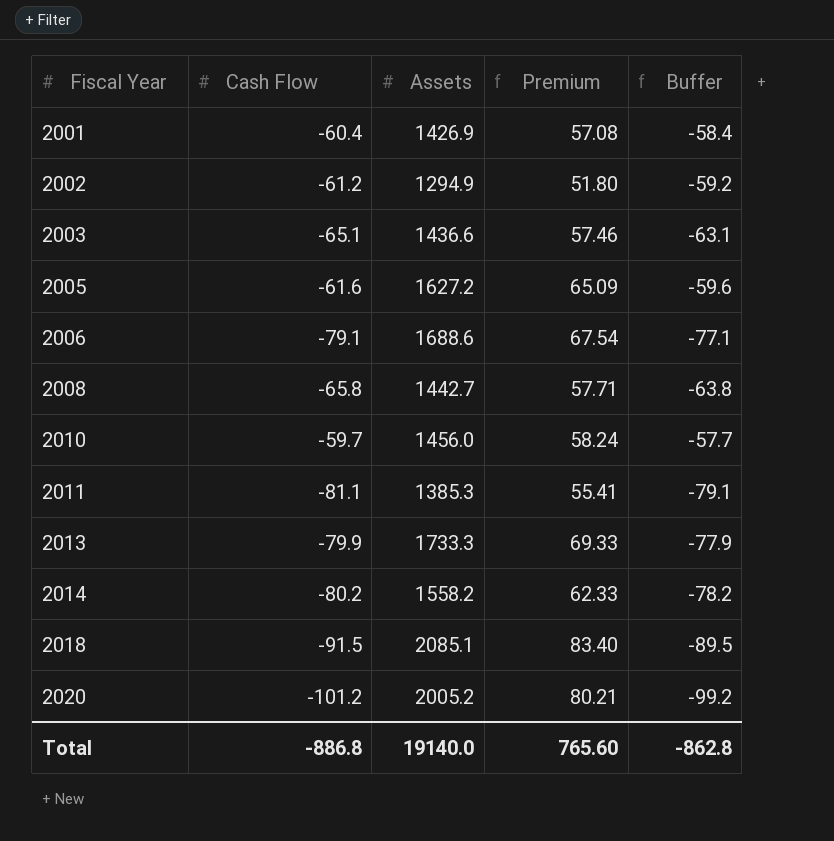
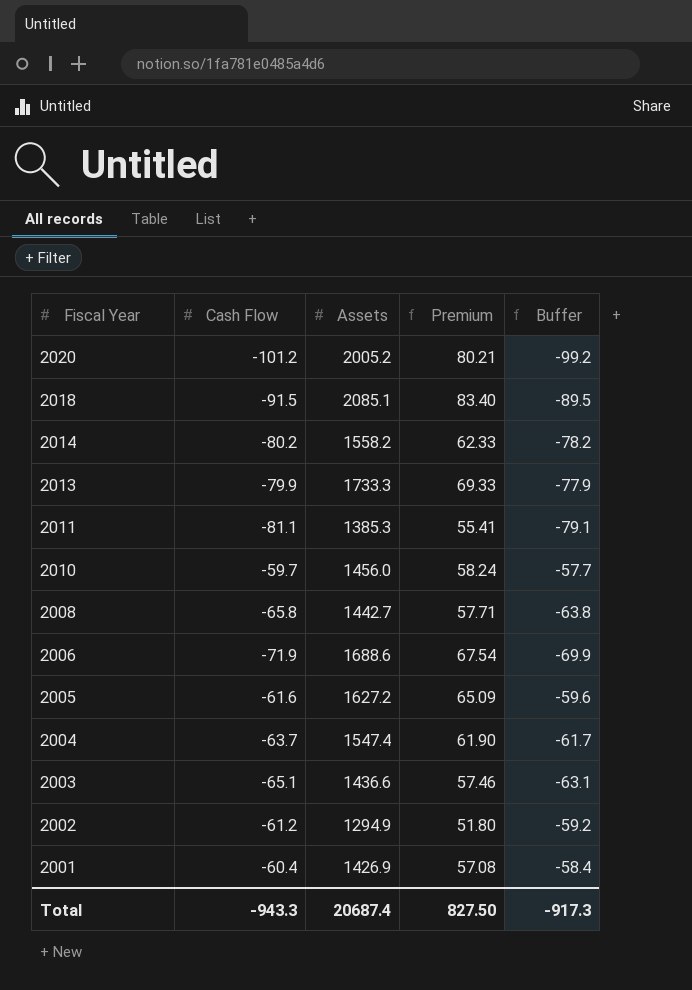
row order: Fiscal Year ascending -> Fiscal Year descending
2006 | Cash Flow: -79.1 -> -71.9
2006 | Buffer: -77.1 -> -69.9
row 2004: none -> -63.7 | 1547.4 | 61.90 | -61.7
Total | Cash Flow: -886.8 -> -943.3
Total | Assets: 19140.0 -> 20687.4
Total | Premium: 765.60 -> 827.50
Total | Buffer: -862.8 -> -917.3

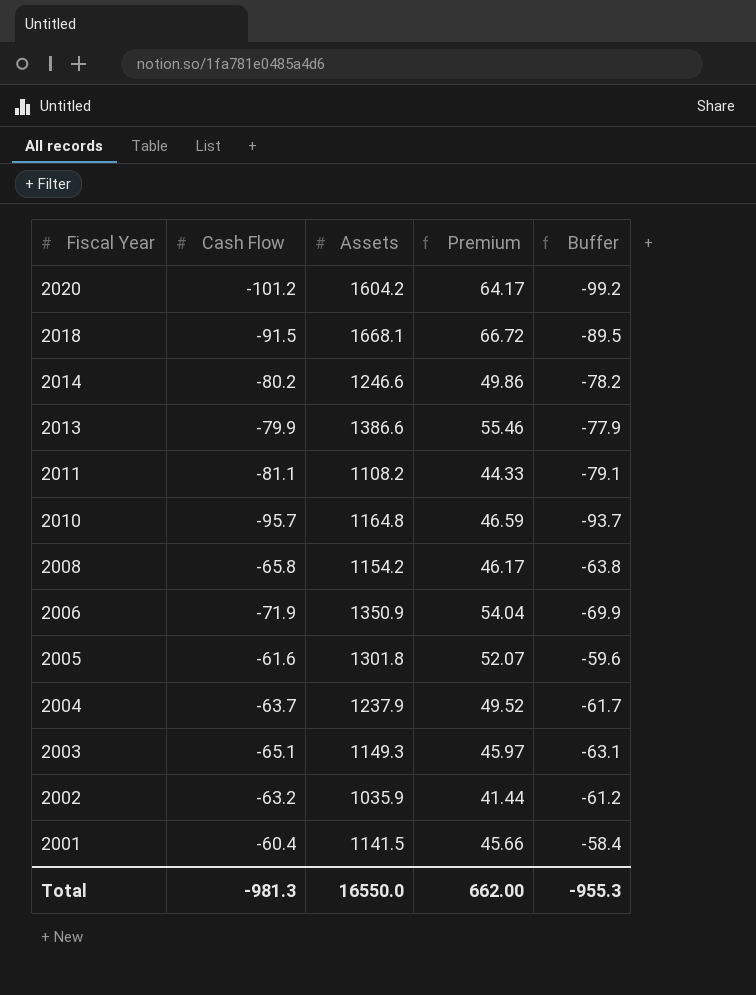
2020 | Assets: 2005.2 -> 1604.2
2020 | Premium: 80.21 -> 64.17
2018 | Assets: 2085.1 -> 1668.1
2018 | Premium: 83.40 -> 66.72
2014 | Assets: 1558.2 -> 1246.6
2014 | Premium: 62.33 -> 49.86
2013 | Assets: 1733.3 -> 1386.6
2013 | Premium: 69.33 -> 55.46
2011 | Assets: 1385.3 -> 1108.2
2011 | Premium: 55.41 -> 44.33
2010 | Cash Flow: -59.7 -> -95.7
2010 | Assets: 1456.0 -> 1164.8
2010 | Premium: 58.24 -> 46.59
2010 | Buffer: -57.7 -> -93.7
2008 | Assets: 1442.7 -> 1154.2
2008 | Premium: 57.71 -> 46.17
2006 | Assets: 1688.6 -> 1350.9
2006 | Premium: 67.54 -> 54.04
2005 | Assets: 1627.2 -> 1301.8
2005 | Premium: 65.09 -> 52.07
2004 | Assets: 1547.4 -> 1237.9
2004 | Premium: 61.90 -> 49.52
2003 | Assets: 1436.6 -> 1149.3
2003 | Premium: 57.46 -> 45.97
2002 | Cash Flow: -61.2 -> -63.2
2002 | Assets: 1294.9 -> 1035.9
2002 | Premium: 51.80 -> 41.44
2002 | Buffer: -59.2 -> -61.2
2001 | Assets: 1426.9 -> 1141.5
2001 | Premium: 57.08 -> 45.66
Total | Cash Flow: -943.3 -> -981.3
Total | Assets: 20687.4 -> 16550.0
Total | Premium: 827.50 -> 662.00
Total | Buffer: -917.3 -> -955.3

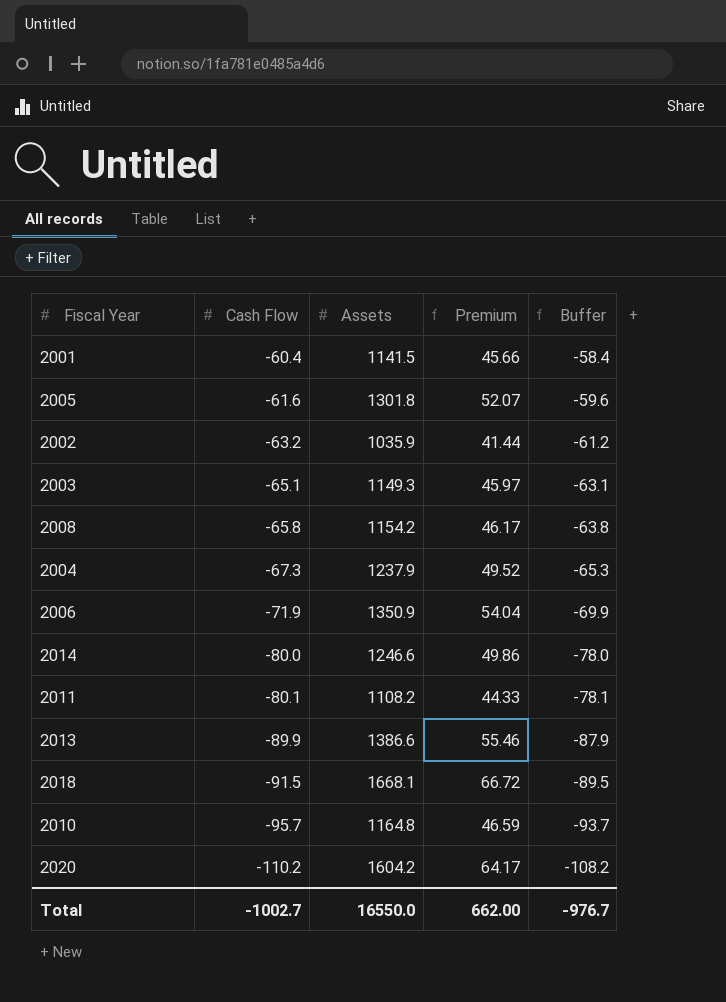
row order: Fiscal Year descending -> Cash Flow descending
2004 | Cash Flow: -63.7 -> -67.3
2004 | Buffer: -61.7 -> -65.3
2014 | Cash Flow: -80.2 -> -80.0
2014 | Buffer: -78.2 -> -78.0
2011 | Cash Flow: -81.1 -> -80.1
2011 | Buffer: -79.1 -> -78.1
2013 | Cash Flow: -79.9 -> -89.9
2013 | Buffer: -77.9 -> -87.9
2020 | Cash Flow: -101.2 -> -110.2
2020 | Buffer: -99.2 -> -108.2
Total | Cash Flow: -981.3 -> -1002.7
Total | Buffer: -955.3 -> -976.7

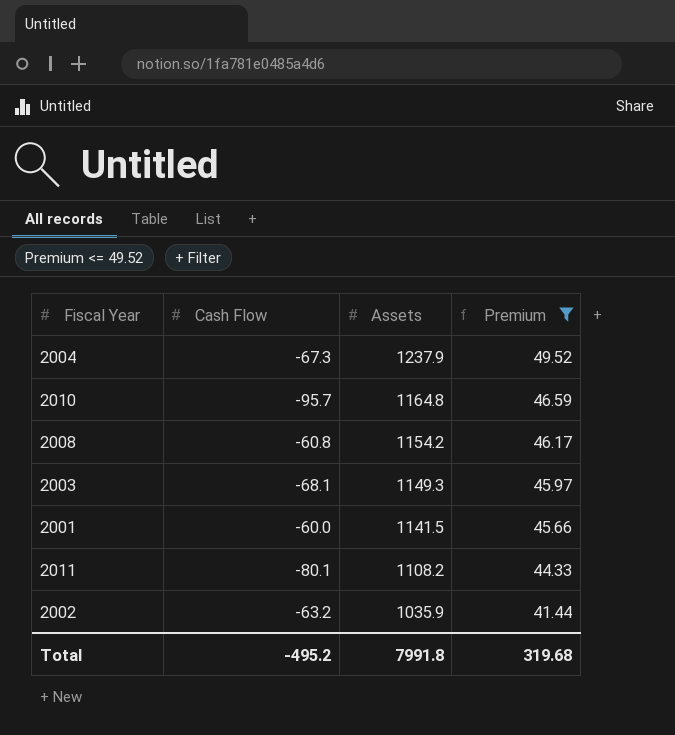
filter: none -> Premium <= 49.52
row order: Cash Flow descending -> Assets descending
column Buffer | formula: [Cash Flow] + 2 -> none
2008 | Cash Flow: -65.8 -> -60.8
2003 | Cash Flow: -65.1 -> -68.1
2001 | Cash Flow: -60.4 -> -60.0
Total | Cash Flow: -1002.7 -> -495.2
Total | Assets: 16550.0 -> 7991.8
Total | Premium: 662.00 -> 319.68

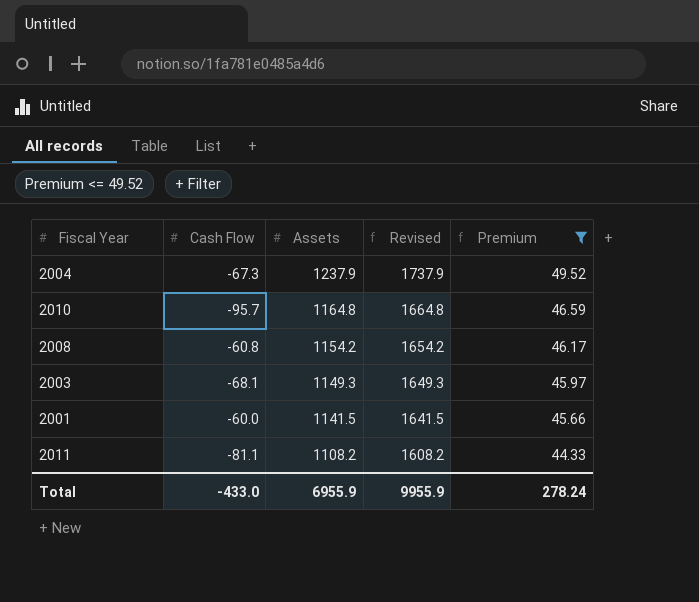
column Revised | formula: none -> [Assets] + 500
row 2002: -63.2 | 1035.9 | 41.44 -> none
2011 | Cash Flow: -80.1 -> -81.1
Total | Cash Flow: -495.2 -> -433.0
Total | Assets: 7991.8 -> 6955.9
Total | Premium: 319.68 -> 278.24

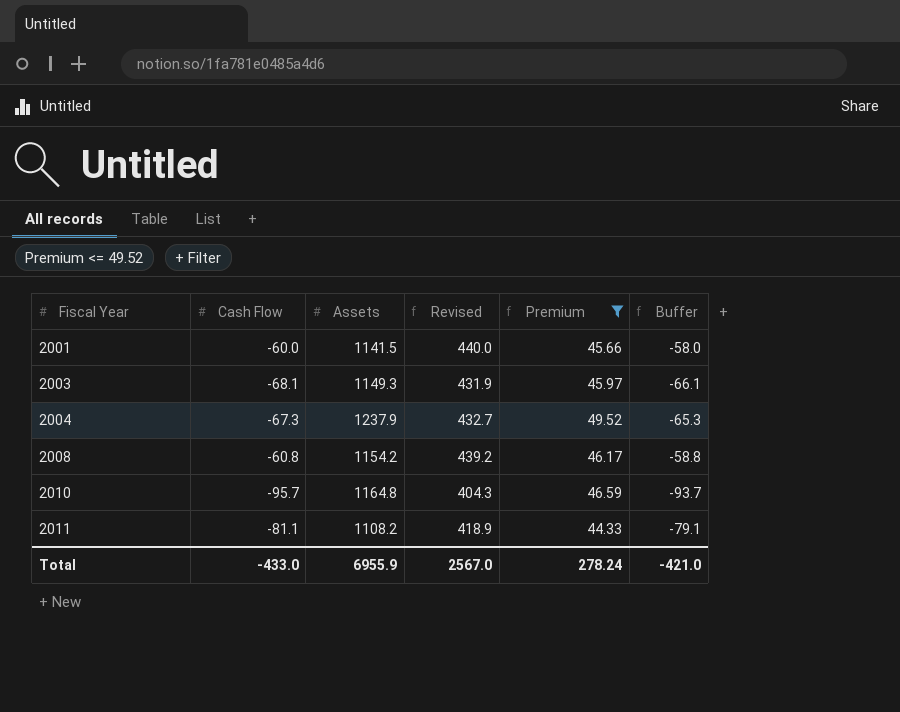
row order: Assets descending -> Fiscal Year ascending
column Revised | formula: [Assets] + 500 -> [Cash Flow] + 500
column Buffer | formula: none -> [Cash Flow] + 2
Total | Revised: 9955.9 -> 2567.0

